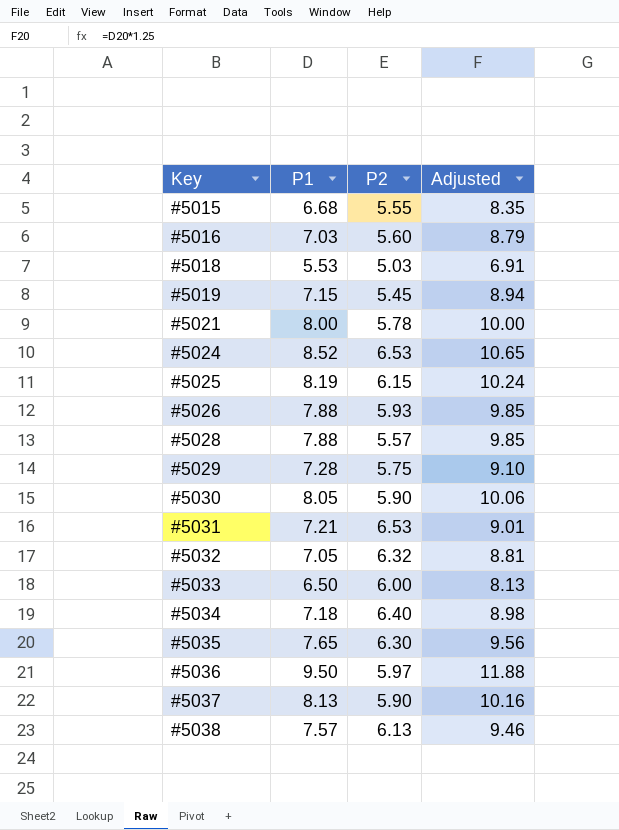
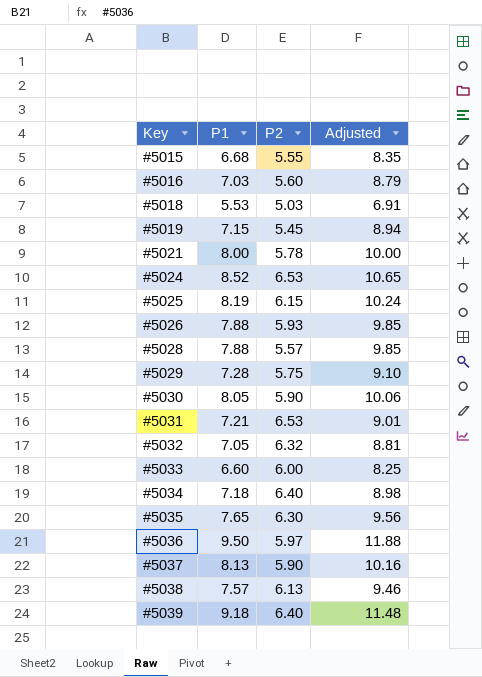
#5033 | P1: 6.50 -> 6.60
#5033 | Adjusted: 8.13 -> 8.25
row #5039: none -> 9.18 | 6.40 | 11.48

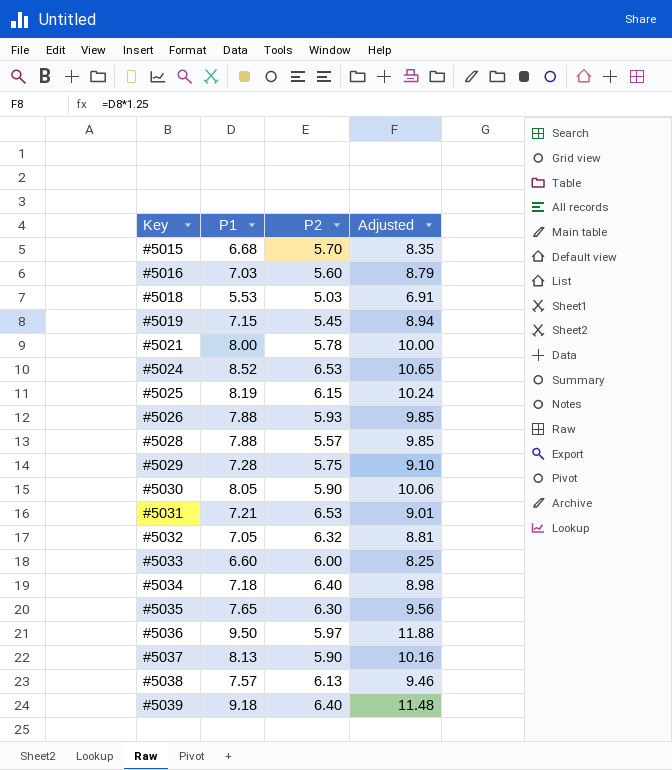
#5015 | P2: 5.55 -> 5.70

